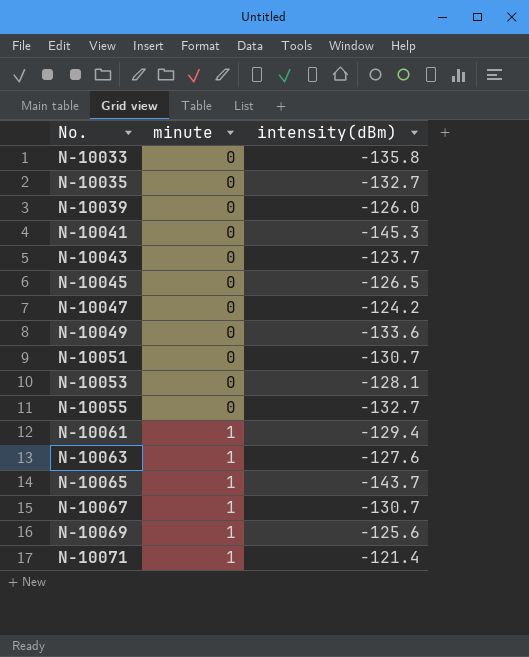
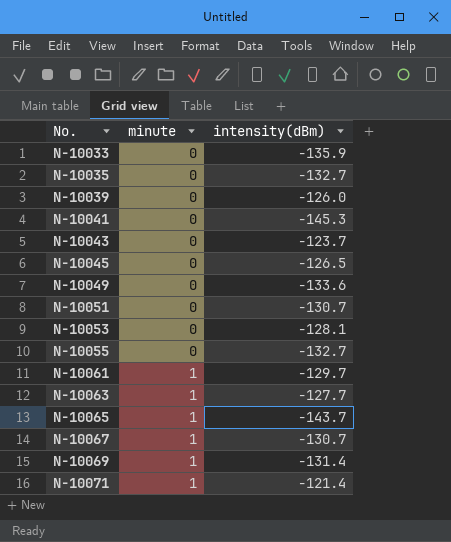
row N-10047: 0 | -124.2 -> none
N-10033 | intensity(dBm): -135.8 -> -135.9
N-10061 | intensity(dBm): -129.4 -> -129.7
N-10063 | intensity(dBm): -127.6 -> -127.7
N-10069 | intensity(dBm): -125.6 -> -131.4

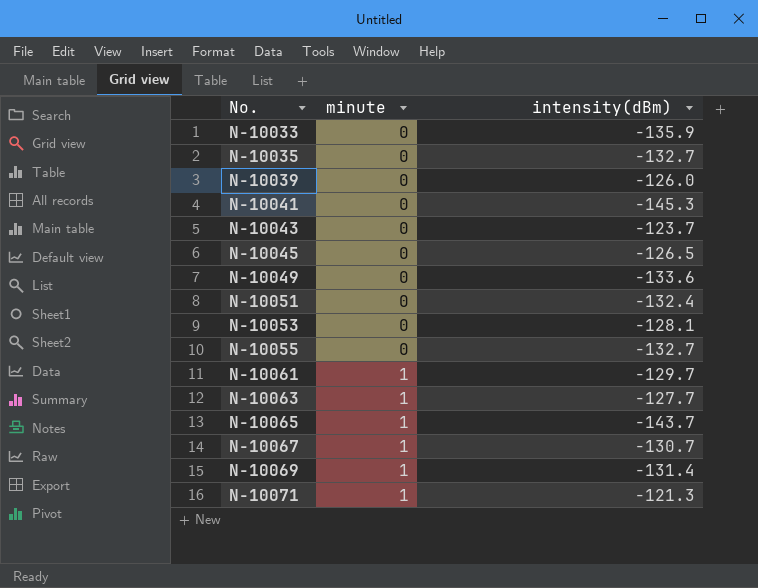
N-10051 | intensity(dBm): -130.7 -> -132.4
N-10071 | intensity(dBm): -121.4 -> -121.3

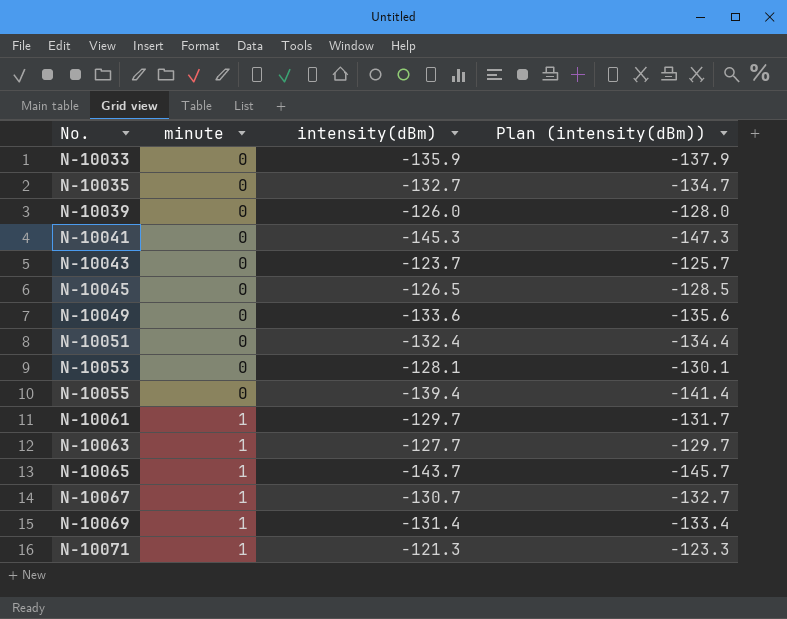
column Plan (intensity(dBm)) | formula: none -> [intensity(dBm)] - 2
N-10055 | intensity(dBm): -132.7 -> -139.4

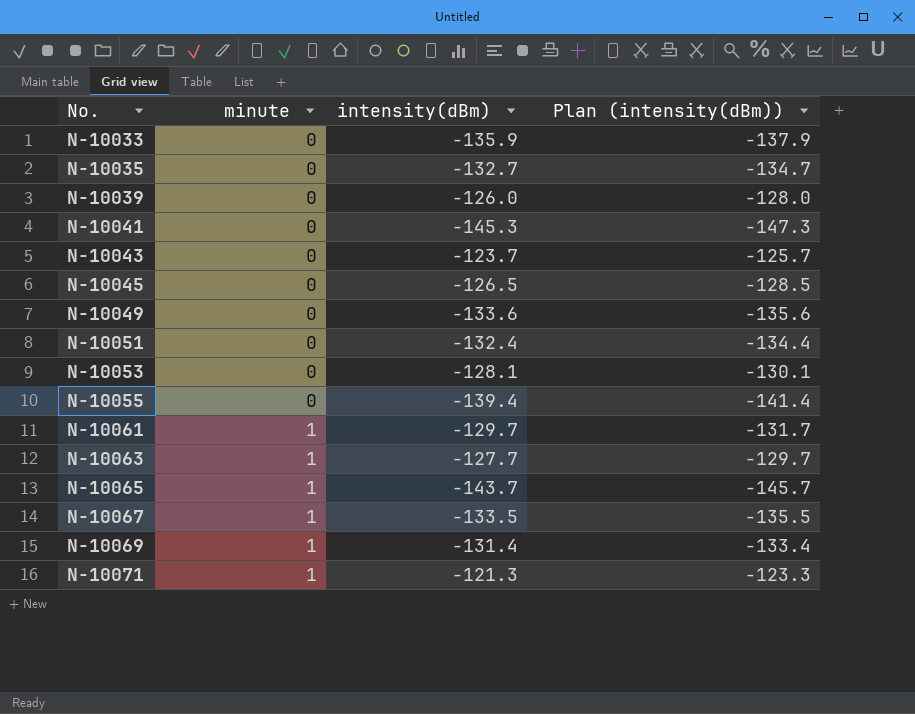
N-10067 | intensity(dBm): -130.7 -> -133.5
N-10067 | Plan (intensity(dBm)): -132.7 -> -135.5

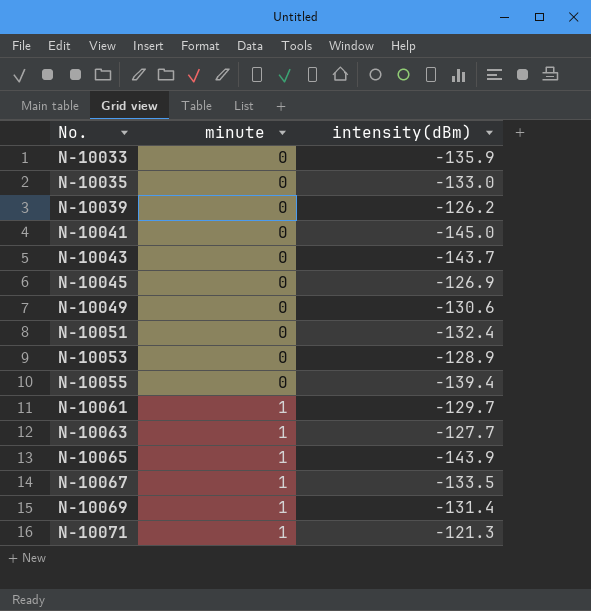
column Plan (intensity(dBm)) | formula: [intensity(dBm)] - 2 -> none
N-10035 | intensity(dBm): -132.7 -> -133.0
N-10039 | intensity(dBm): -126.0 -> -126.2
N-10041 | intensity(dBm): -145.3 -> -145.0
N-10043 | intensity(dBm): -123.7 -> -143.7
N-10045 | intensity(dBm): -126.5 -> -126.9
N-10049 | intensity(dBm): -133.6 -> -130.6
N-10053 | intensity(dBm): -128.1 -> -128.9
N-10065 | intensity(dBm): -143.7 -> -143.9

